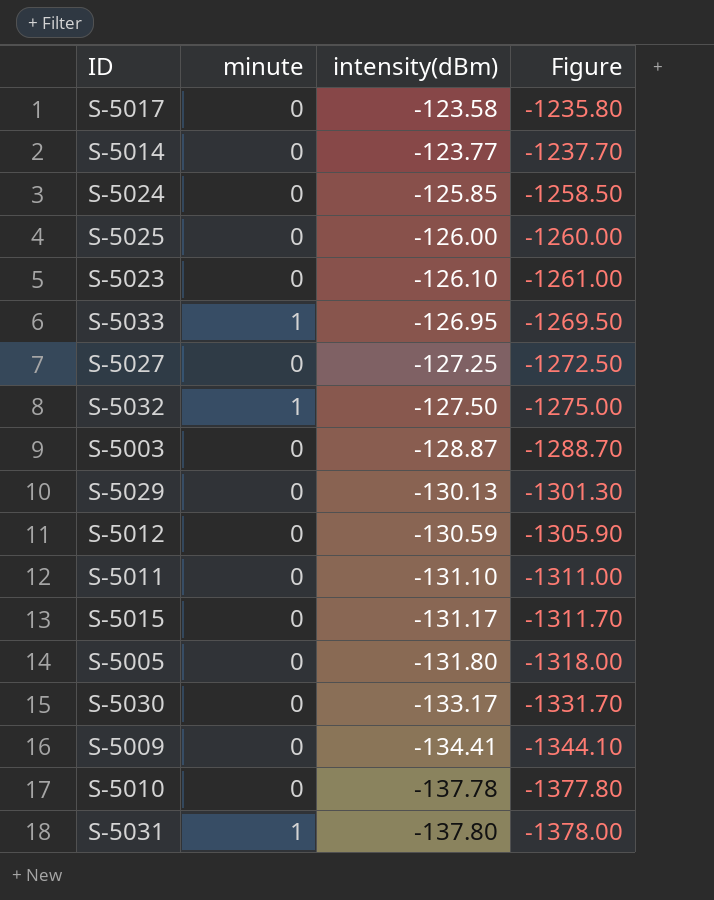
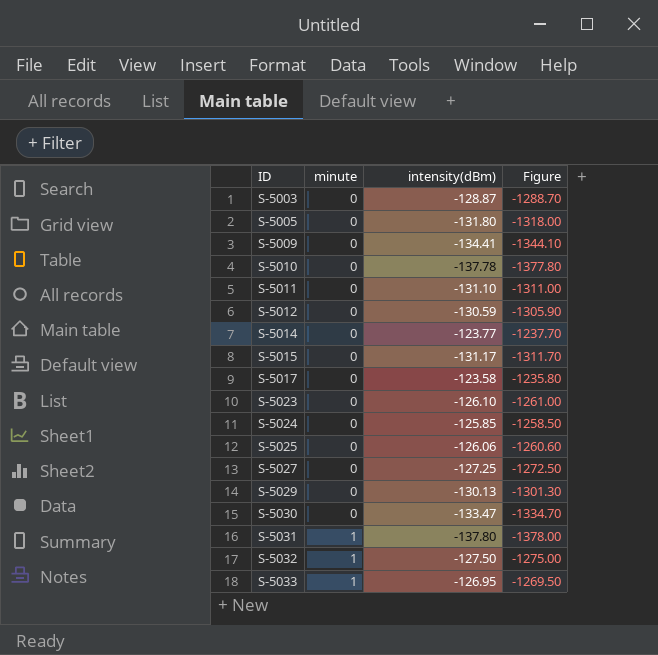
row order: intensity(dBm) descending -> ID ascending
S-5025 | intensity(dBm): -126.00 -> -126.06
S-5025 | Figure: -1260.00 -> -1260.60
S-5030 | intensity(dBm): -133.17 -> -133.47
S-5030 | Figure: -1331.70 -> -1334.70

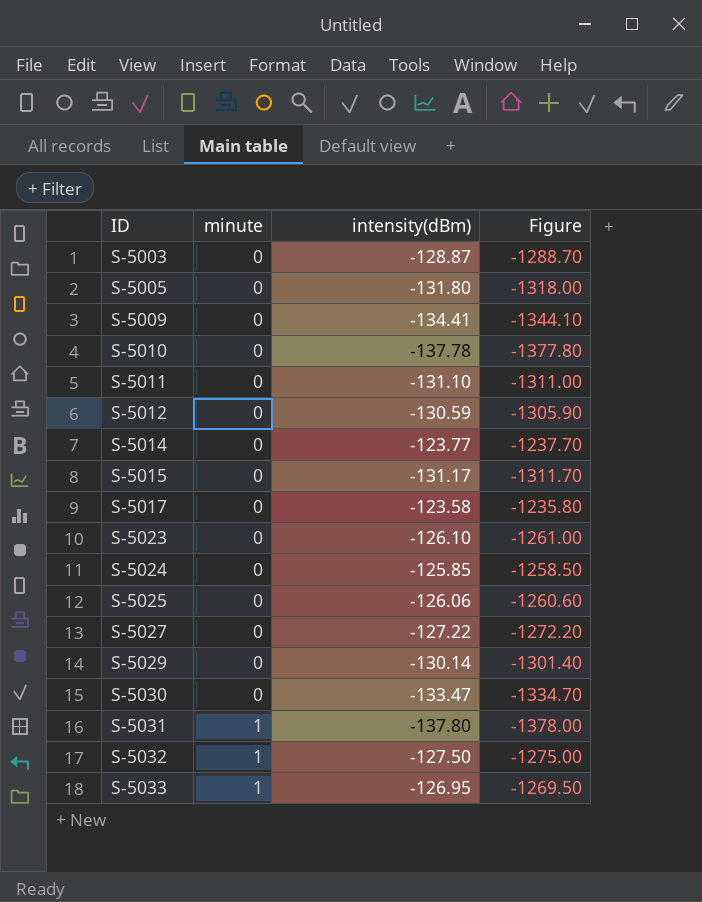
S-5027 | intensity(dBm): -127.25 -> -127.22
S-5027 | Figure: -1272.50 -> -1272.20
S-5029 | intensity(dBm): -130.13 -> -130.14
S-5029 | Figure: -1301.30 -> -1301.40

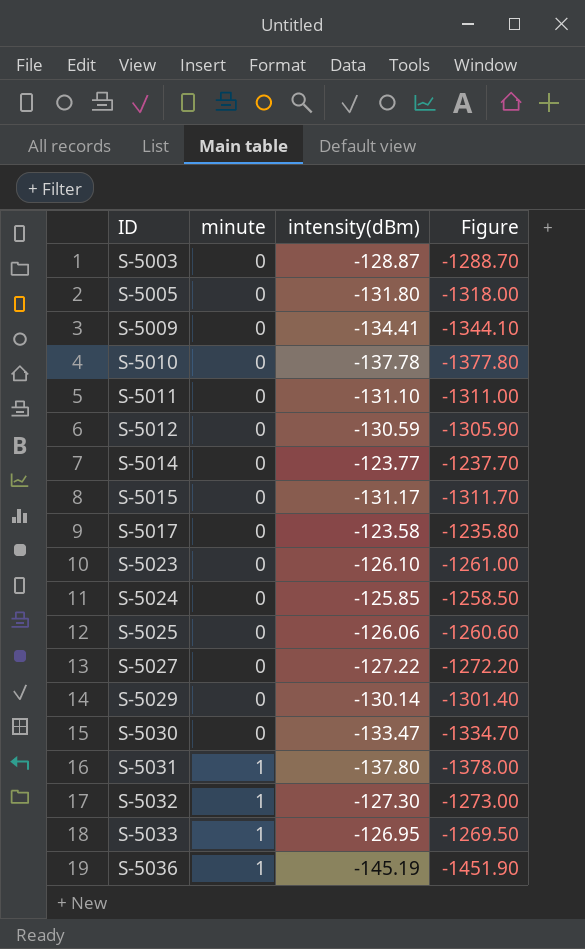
S-5032 | intensity(dBm): -127.50 -> -127.30
S-5032 | Figure: -1275.00 -> -1273.00
row S-5036: none -> 1 | -145.19 | -1451.90

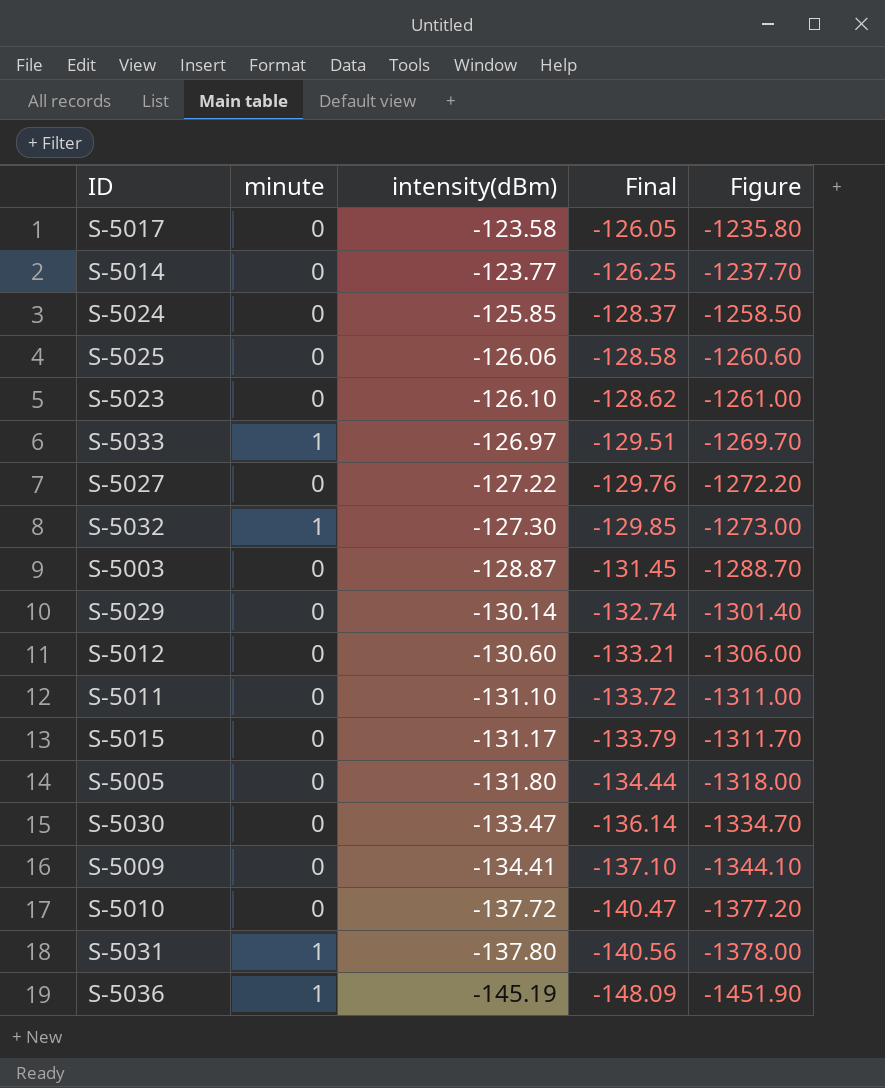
row order: ID ascending -> intensity(dBm) descending
column Final | formula: none -> [intensity(dBm)] * 1.02
S-5033 | intensity(dBm): -126.95 -> -126.97
S-5033 | Figure: -1269.50 -> -1269.70
S-5012 | intensity(dBm): -130.59 -> -130.60
S-5012 | Figure: -1305.90 -> -1306.00
S-5010 | intensity(dBm): -137.78 -> -137.72
S-5010 | Figure: -1377.80 -> -1377.20

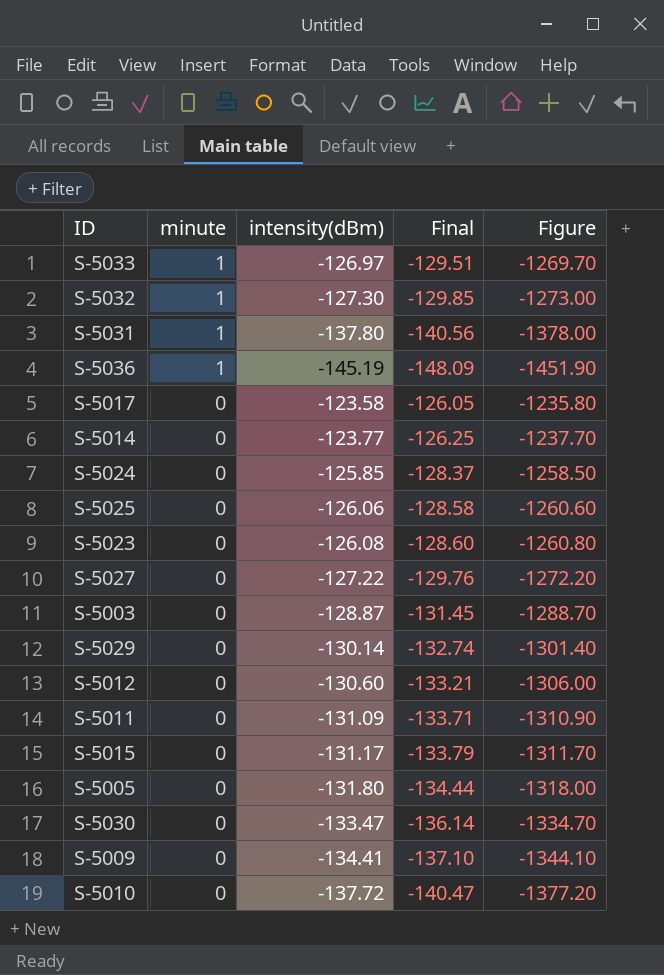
row order: intensity(dBm) descending -> minute descending
S-5023 | intensity(dBm): -126.10 -> -126.08
S-5023 | Final: -128.62 -> -128.60
S-5023 | Figure: -1261.00 -> -1260.80
S-5011 | intensity(dBm): -131.10 -> -131.09
S-5011 | Final: -133.72 -> -133.71
S-5011 | Figure: -1311.00 -> -1310.90

